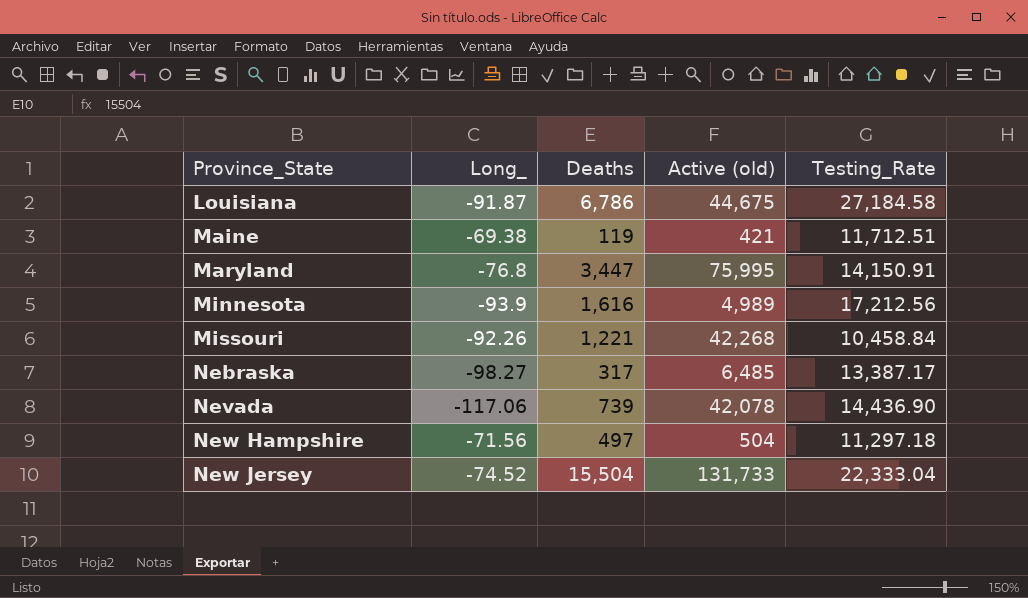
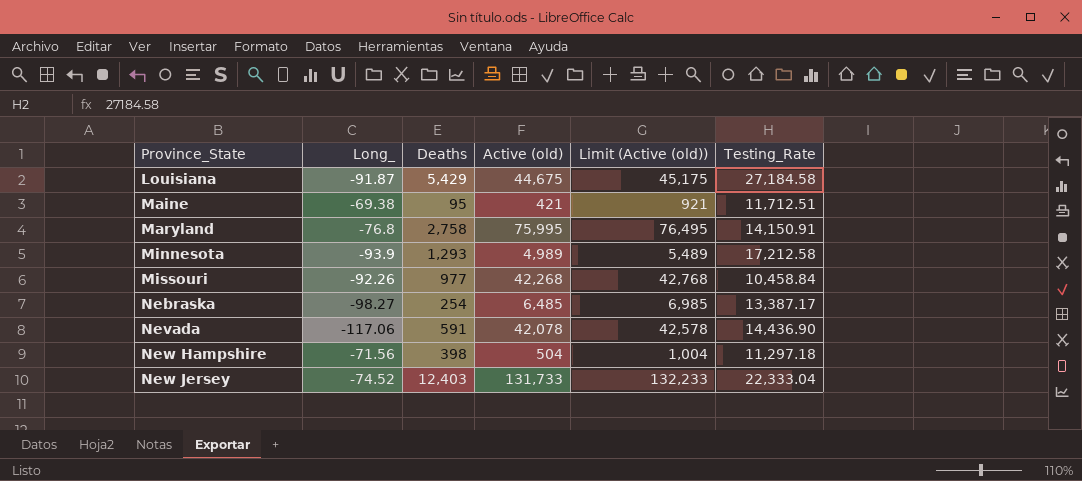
column Limit (Active (old)) | formula: none -> [Active (old)] + 500
Louisiana | Deaths: 6,786 -> 5,429
Maine | Deaths: 119 -> 95
Maryland | Deaths: 3,447 -> 2,758
Minnesota | Deaths: 1,616 -> 1,293
Minnesota | Testing_Rate: 17,212.56 -> 17,212.58
Missouri | Deaths: 1,221 -> 977
Nebraska | Deaths: 317 -> 254
Nevada | Deaths: 739 -> 591
New Hampshire | Deaths: 497 -> 398
New Jersey | Deaths: 15,504 -> 12,403

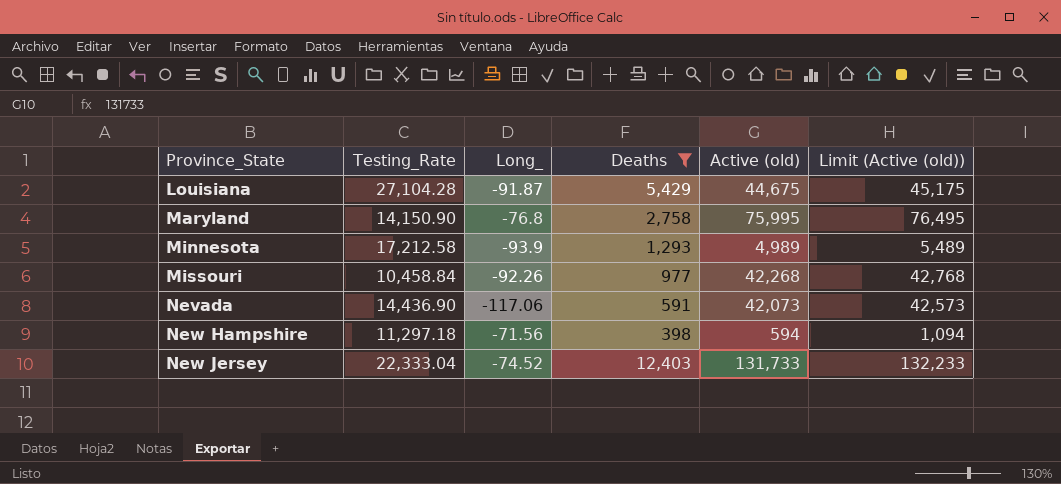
filter: none -> Deaths >= 398
column Testing_Rate | position: 6 -> 2
Louisiana | Testing_Rate: 27,184.58 -> 27,104.28
Maryland | Testing_Rate: 14,150.91 -> 14,150.90
Nevada | Active (old): 42,078 -> 42,073
Nevada | Limit (Active (old)): 42,578 -> 42,573
New Hampshire | Active (old): 504 -> 594
New Hampshire | Limit (Active (old)): 1,004 -> 1,094

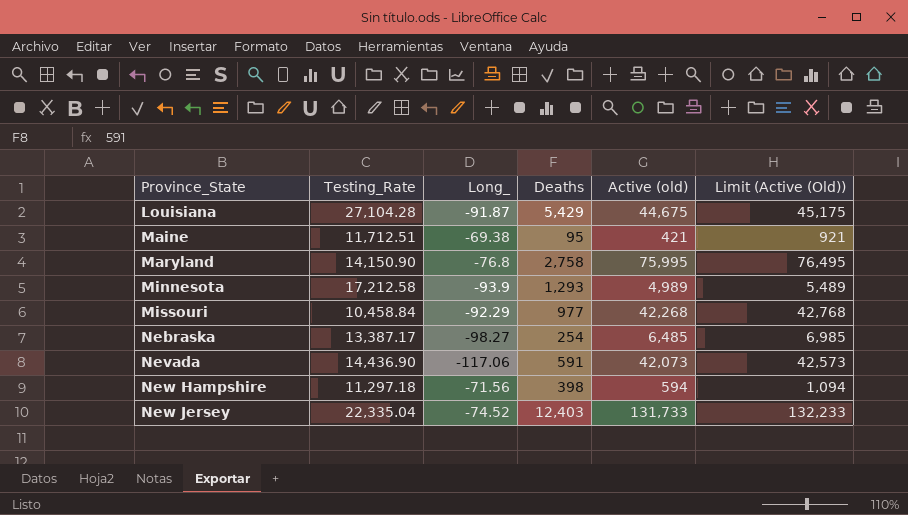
filter: Deaths >= 398 -> none
column name: Limit (Active (old)) -> Limit (Active (Old))
Missouri | Long_: -92.26 -> -92.29
New Jersey | Testing_Rate: 22,333.04 -> 22,335.04

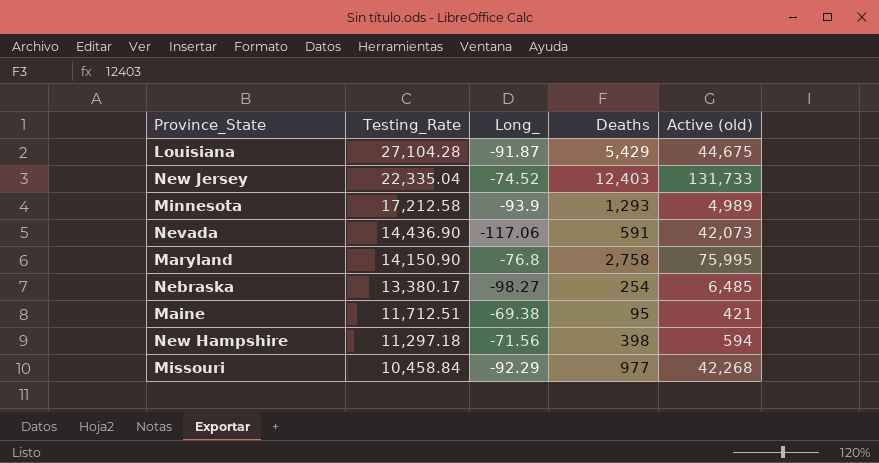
row order: Province_State ascending -> Testing_Rate descending
column Limit (Active (Old)) | formula: [Active (old)] + 500 -> none
Nebraska | Testing_Rate: 13,387.17 -> 13,380.17

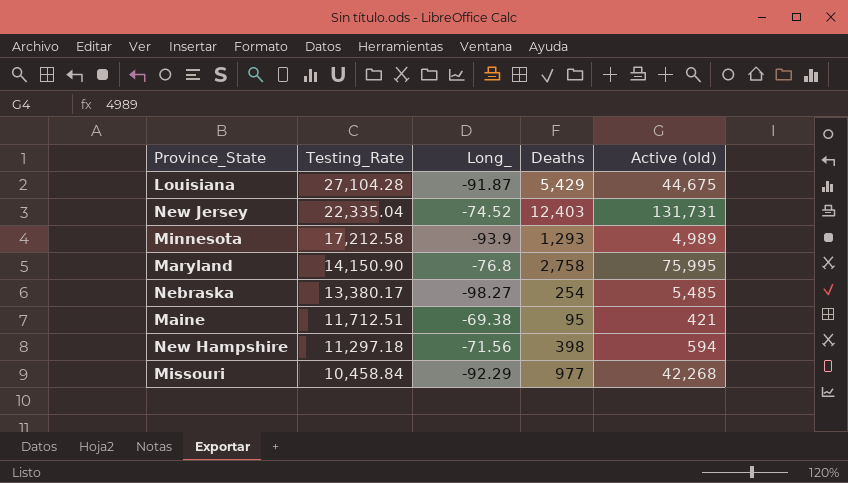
row Nevada: 14,436.90 | -117.06 | 591 | 42,073 -> none
New Jersey | Active (old): 131,733 -> 131,731
Nebraska | Active (old): 6,485 -> 5,485

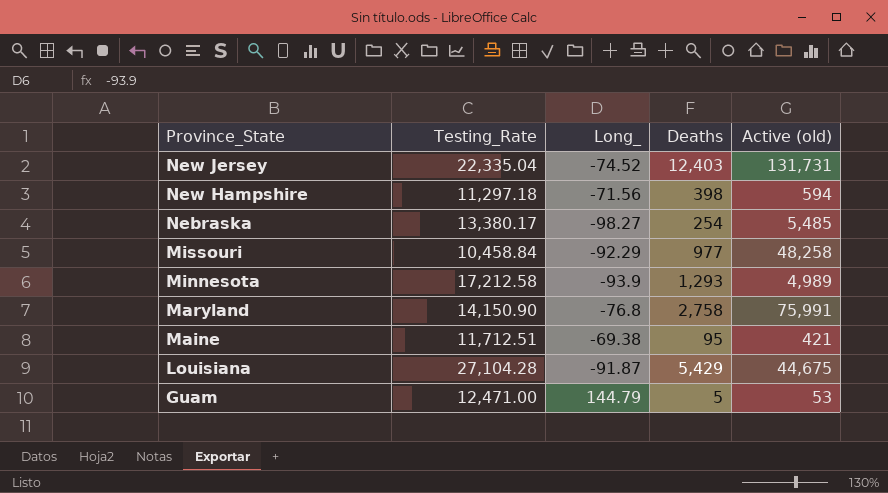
row order: Testing_Rate descending -> Province_State descending
Missouri | Active (old): 42,268 -> 48,258
Maryland | Active (old): 75,995 -> 75,991
row Guam: none -> 12,471.00 | 144.79 | 5 | 53

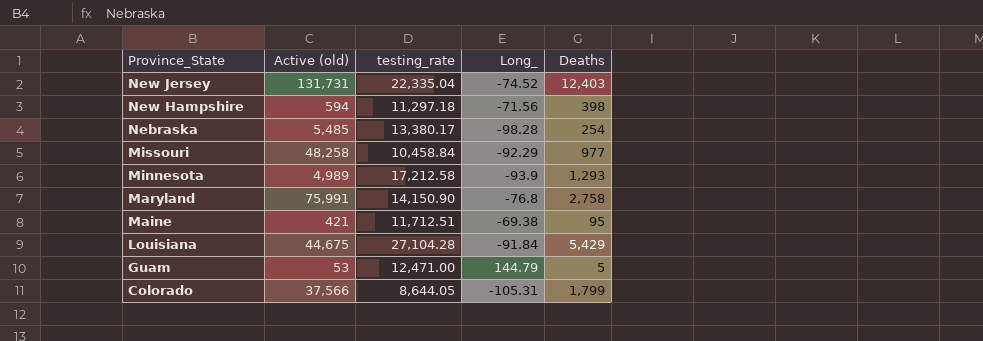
column Active (old) | position: 5 -> 2
column name: Testing_Rate -> testing_rate
Nebraska | Long_: -98.27 -> -98.28
Louisiana | Long_: -91.87 -> -91.84
row Colorado: none -> 37,566 | 8,644.05 | -105.31 | 1,799

